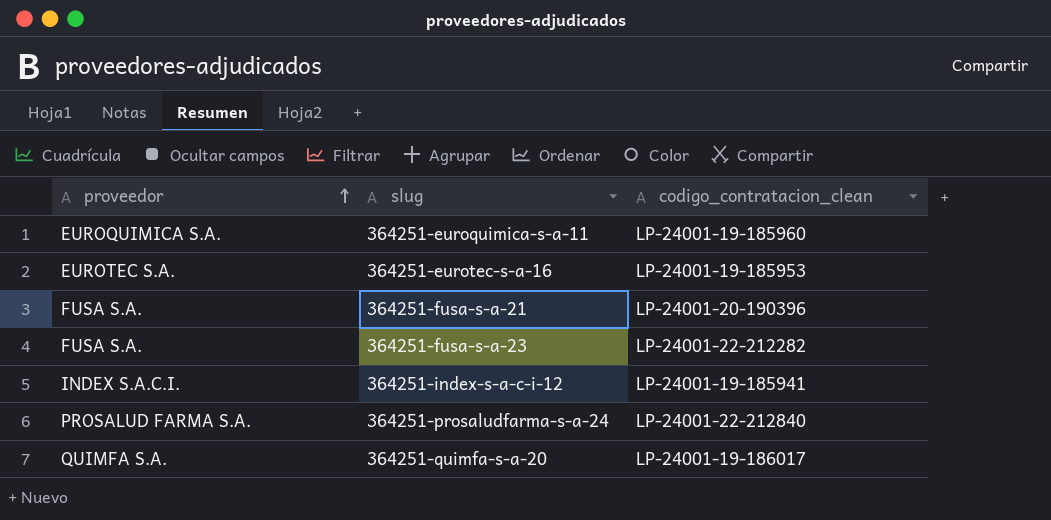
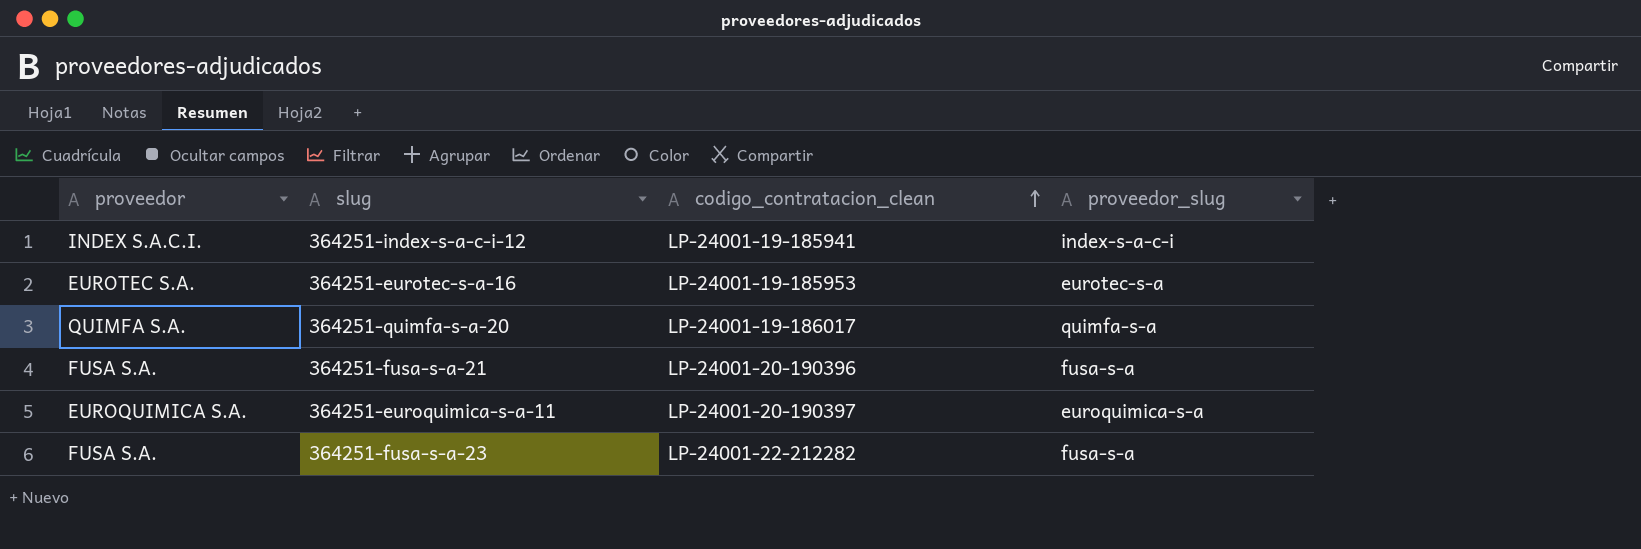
row order: proveedor ascending -> codigo_contratacion_clean ascending
column proveedor_slug | position: none -> 4
row 364251-prosaludfarma-s-a-24: PROSALUD FARMA S.A. | LP-24001-22-212840 -> none
364251-euroquimica-s-a-11 | codigo_contratacion_clean: LP-24001-19-185960 -> LP-24001-20-190397

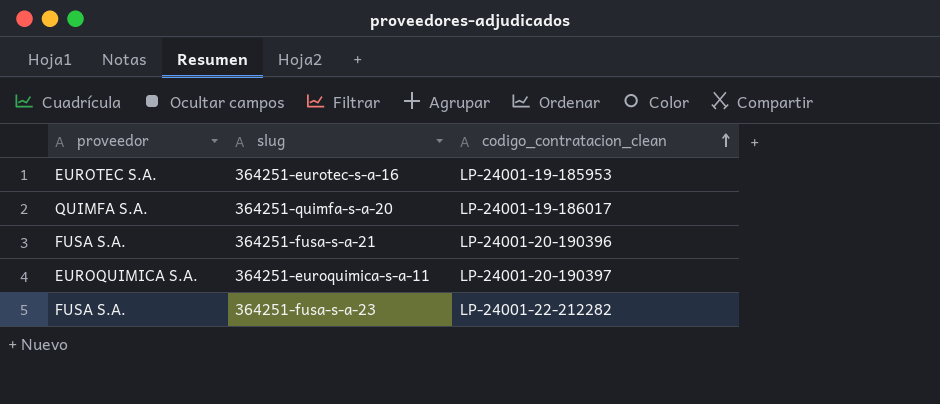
column proveedor_slug | position: 4 -> none
row 364251-index-s-a-c-i-12: INDEX S.A.C.I. | LP-24001-19-185941 | index-s-a-c-i -> none

